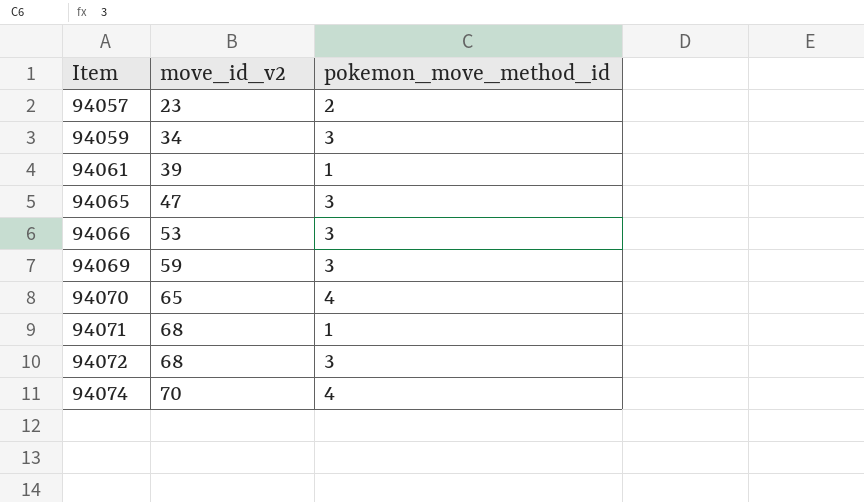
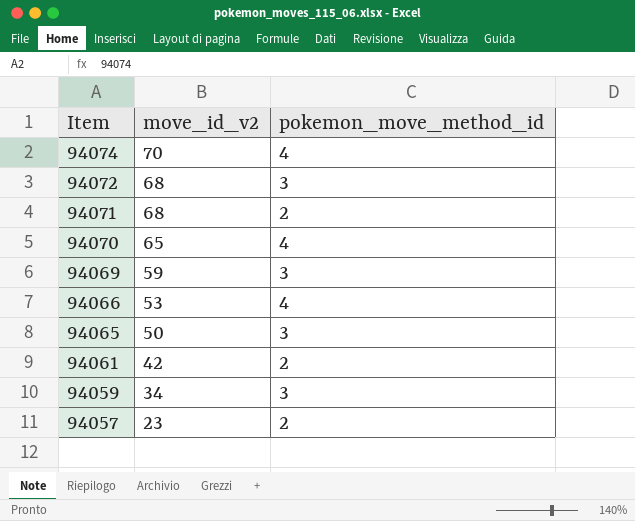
row order: Item ascending -> Item descending
94071 | pokemon_move_method_id: 1 -> 2
94066 | pokemon_move_method_id: 3 -> 4
94065 | move_id_v2: 47 -> 50
94061 | move_id_v2: 39 -> 42
94061 | pokemon_move_method_id: 1 -> 2

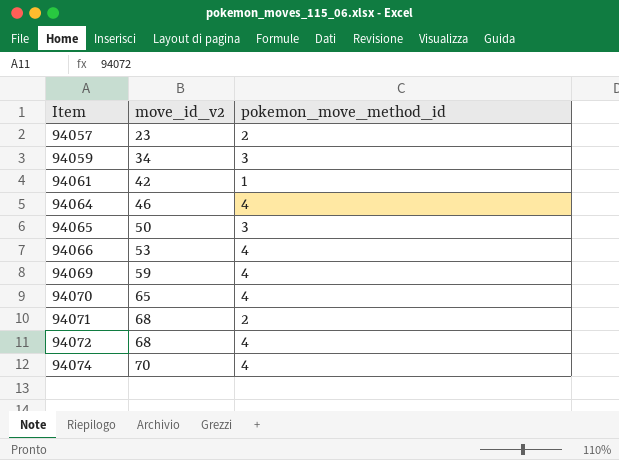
row order: Item descending -> Item ascending
94061 | pokemon_move_method_id: 2 -> 1
row 94064: none -> 46 | 4
94069 | pokemon_move_method_id: 3 -> 4
94072 | pokemon_move_method_id: 3 -> 4

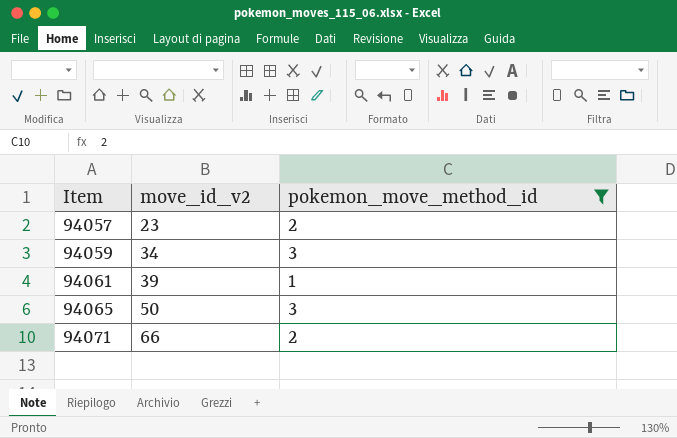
filter: none -> pokemon_move_method_id != 4
94061 | move_id_v2: 42 -> 39
94071 | move_id_v2: 68 -> 66

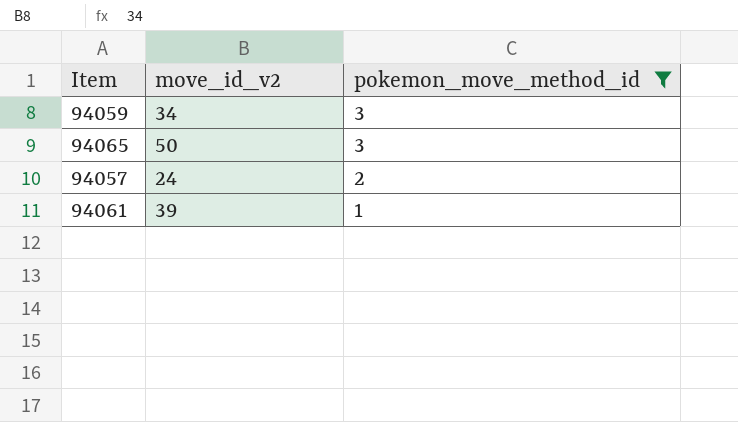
row order: Item ascending -> pokemon_move_method_id descending
row 94071: 66 | 2 -> none
94057 | move_id_v2: 23 -> 24

